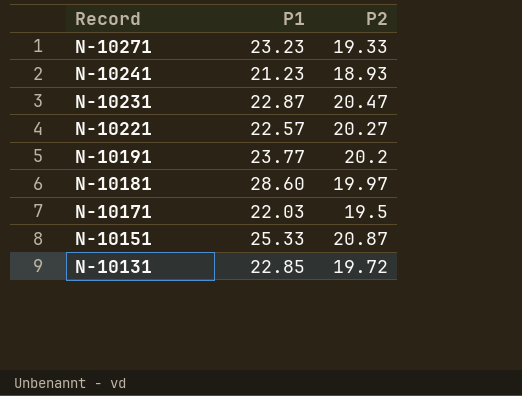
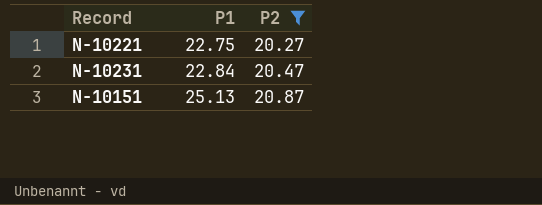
filter: none -> P2 >= 20.27
row order: Record descending -> P1 ascending
N-10221 | P1: 22.57 -> 22.75
N-10231 | P1: 22.87 -> 22.84
N-10151 | P1: 25.33 -> 25.13

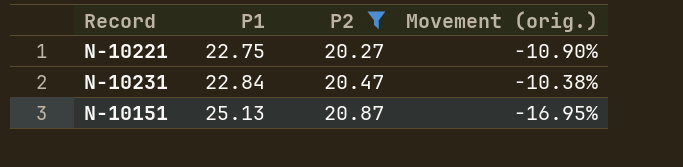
column Movement (orig.) | formula: none -> ([P2] - [P1]) / [P1]

